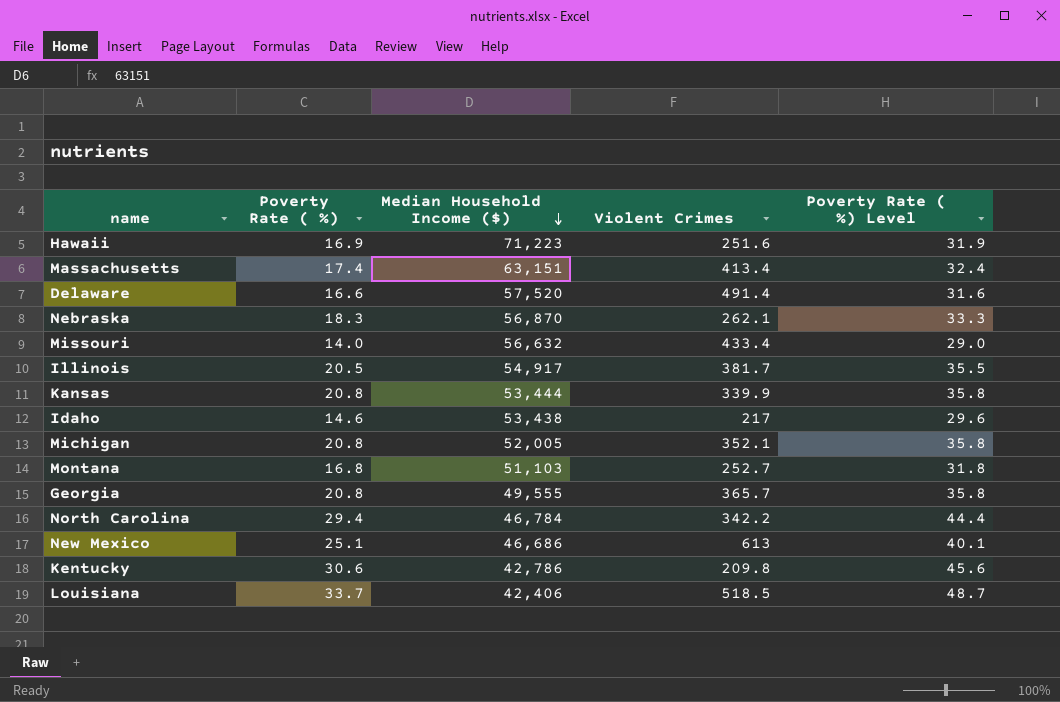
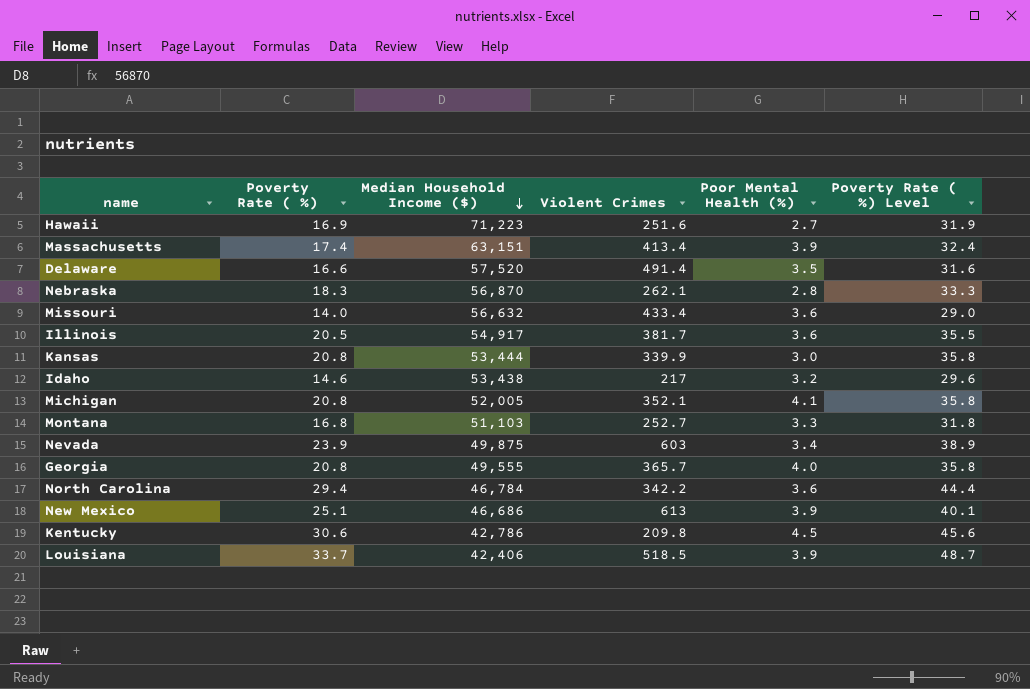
column Poor Mental Health (%) | position: none -> 5
row Nevada: none -> 23.9 | 49,875 | 603 | 3.4 | 38.9

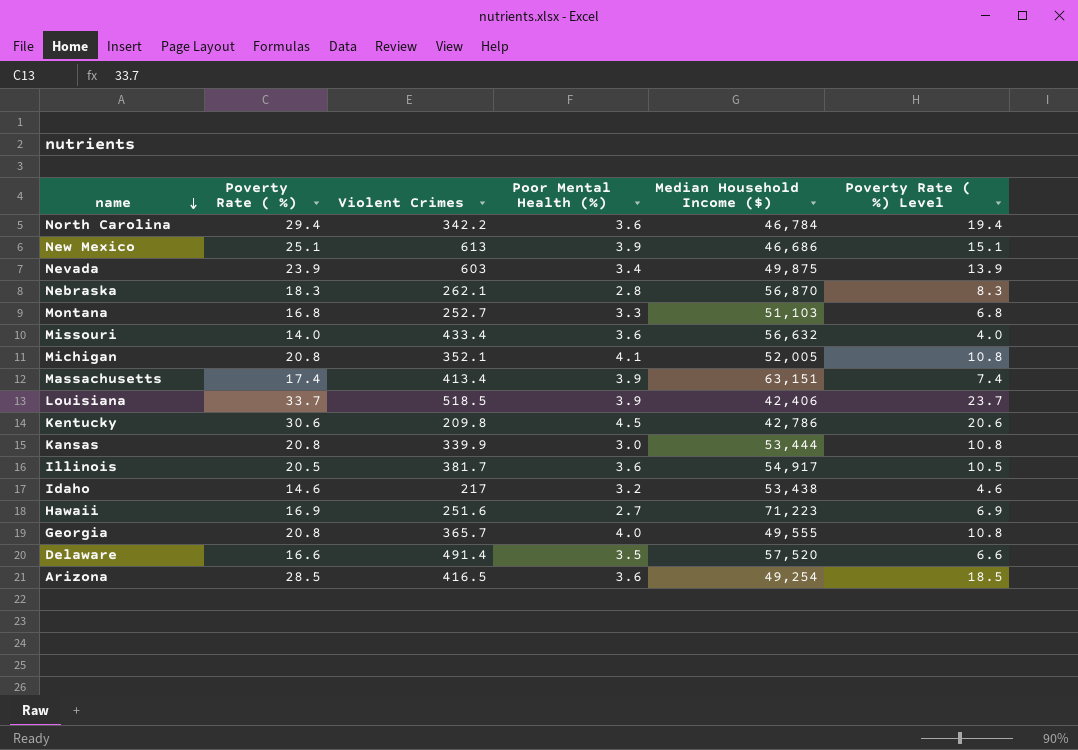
row order: Median Household Income ($) descending -> name descending
column Median Household Income ($) | position: 3 -> 5
column Poverty Rate ( %) Level | formula: [Poverty Rate ( %)] + 15 -> [Poverty Rate ( %)] - 10
row Arizona: none -> 28.5 | 416.5 | 3.6 | 49,254 | 18.5

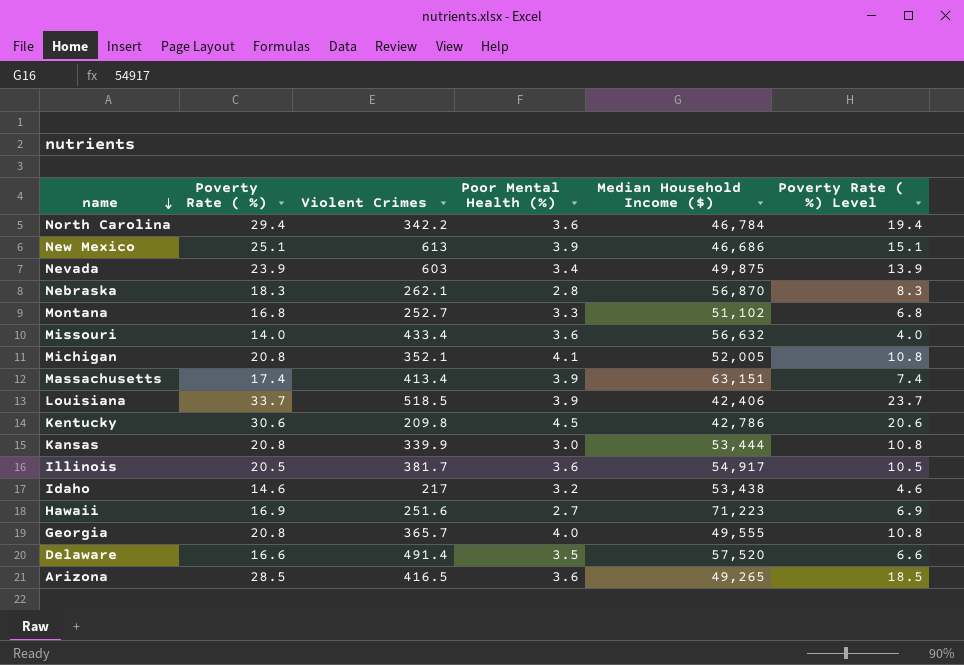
Montana | Median Household Income ($): 51,103 -> 51,102
Arizona | Median Household Income ($): 49,254 -> 49,265

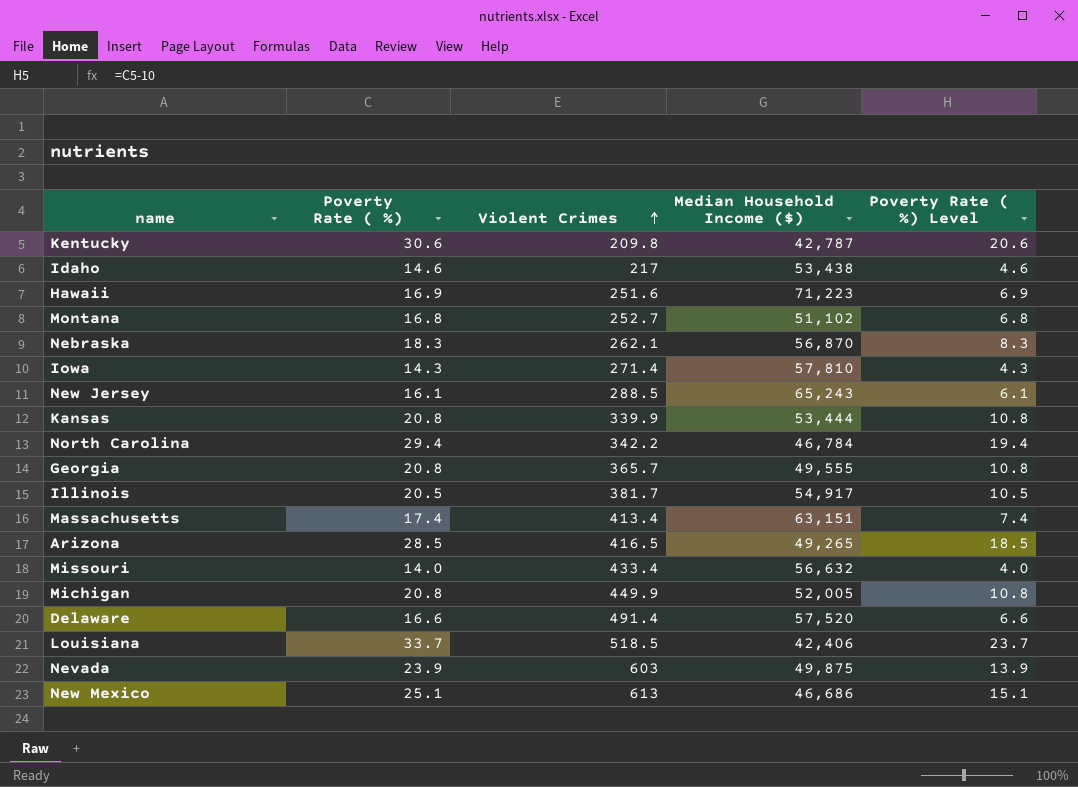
row order: name descending -> Violent Crimes ascending
column Poor Mental Health (%) | position: 4 -> none
Kentucky | Median Household Income ($): 42,786 -> 42,787
row Iowa: none -> 14.3 | 271.4 | 57,810 | 4.3
row New Jersey: none -> 16.1 | 288.5 | 65,243 | 6.1
Michigan | Violent Crimes: 352.1 -> 449.9

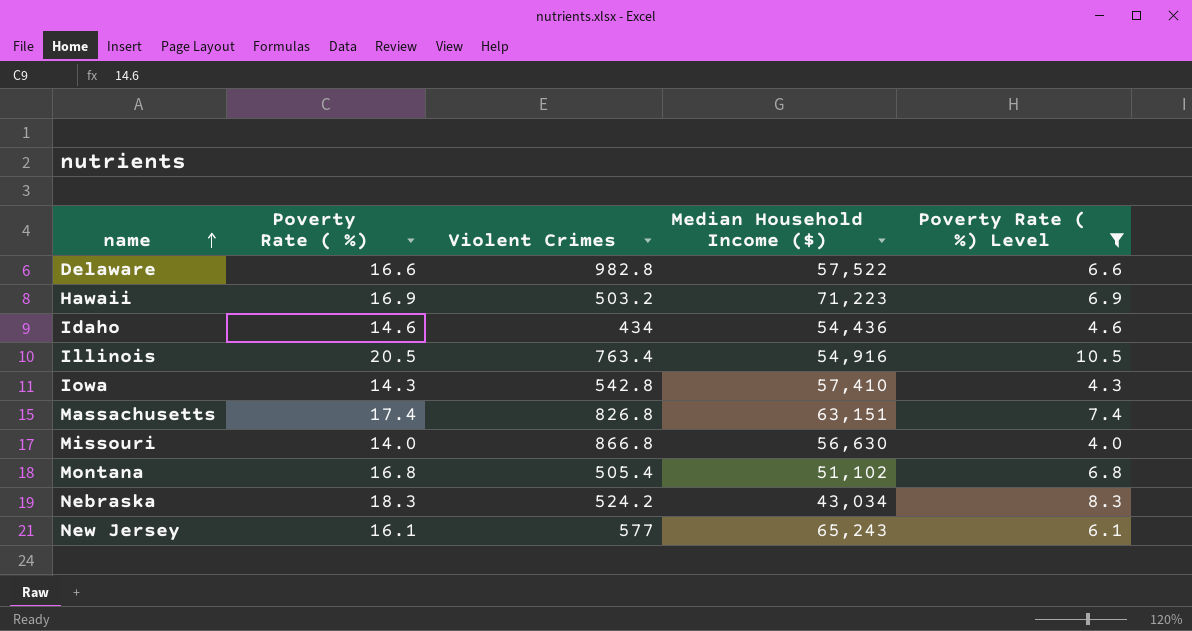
filter: none -> Poverty Rate ( %) Level <= 10.5
row order: Violent Crimes ascending -> name ascending
Delaware | Violent Crimes: 491.4 -> 982.8
Delaware | Median Household Income ($): 57,520 -> 57,522
Hawaii | Violent Crimes: 251.6 -> 503.2
Idaho | Violent Crimes: 217 -> 434
Idaho | Median Household Income ($): 53,438 -> 54,436
Illinois | Violent Crimes: 381.7 -> 763.4
Illinois | Median Household Income ($): 54,917 -> 54,916
Iowa | Violent Crimes: 271.4 -> 542.8
Iowa | Median Household Income ($): 57,810 -> 57,410
Massachusetts | Violent Crimes: 413.4 -> 826.8
Missouri | Violent Crimes: 433.4 -> 866.8
Missouri | Median Household Income ($): 56,632 -> 56,630
Montana | Violent Crimes: 252.7 -> 505.4
Nebraska | Violent Crimes: 262.1 -> 524.2
Nebraska | Median Household Income ($): 56,870 -> 43,034
New Jersey | Violent Crimes: 288.5 -> 577

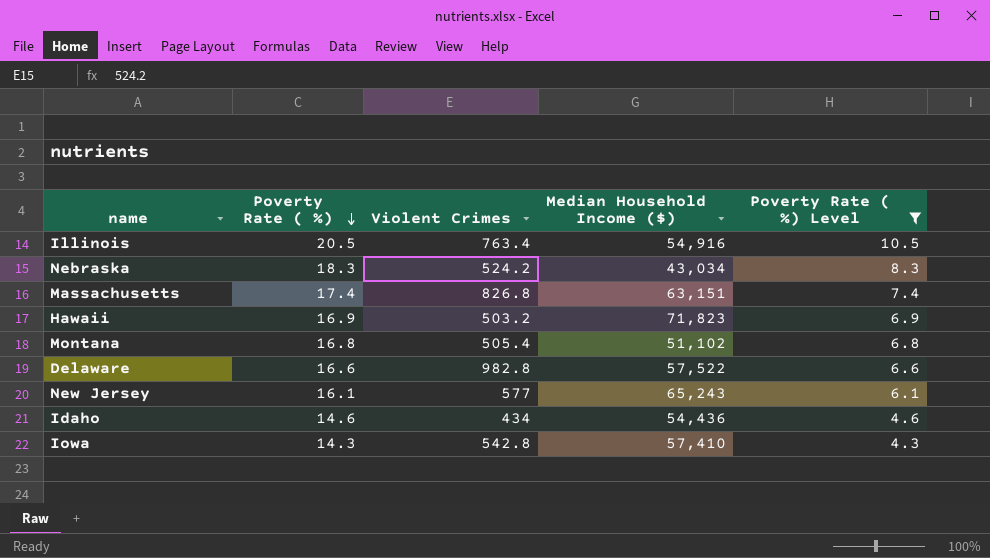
row order: name ascending -> Poverty Rate ( %) descending
row Missouri: 14.0 | 866.8 | 56,630 | 4.0 -> none
Hawaii | Median Household Income ($): 71,223 -> 71,823

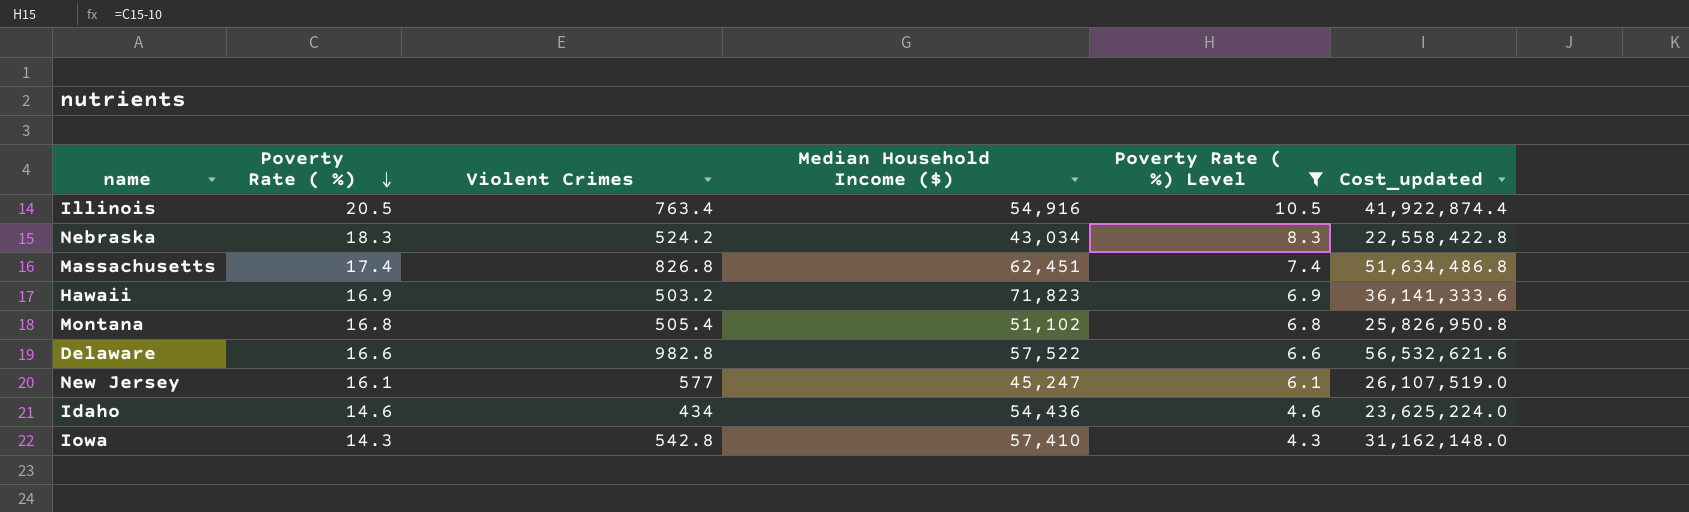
column Cost_updated | formula: none -> [Violent Crimes] * [Median Household Income ($)]
Massachusetts | Median Household Income ($): 63,151 -> 62,451
New Jersey | Median Household Income ($): 65,243 -> 45,247

